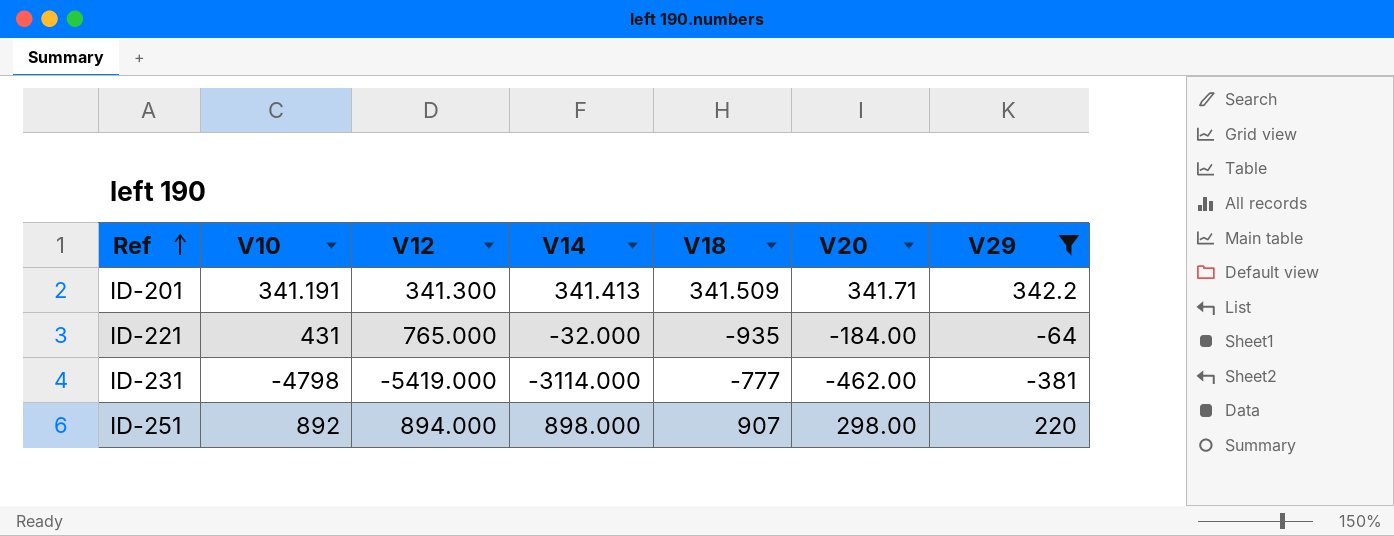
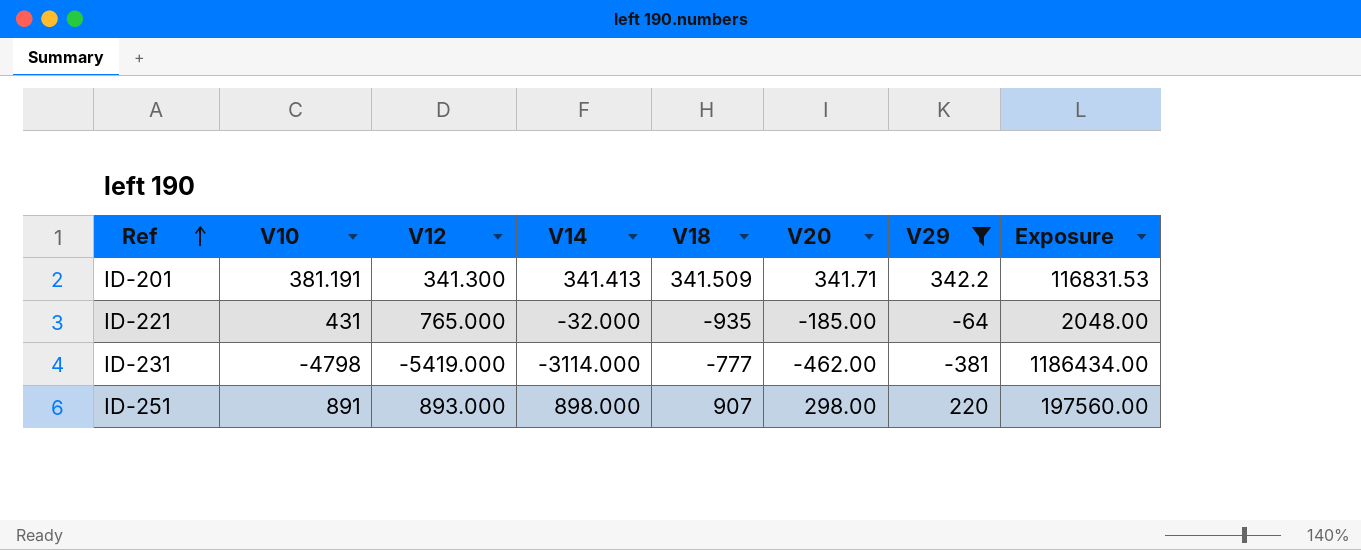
column Exposure | formula: none -> [V14] * [V29]
ID-201 | V10: 341.191 -> 381.191
ID-221 | V20: -184.00 -> -185.00
ID-251 | V10: 892 -> 891
ID-251 | V12: 894.000 -> 893.000

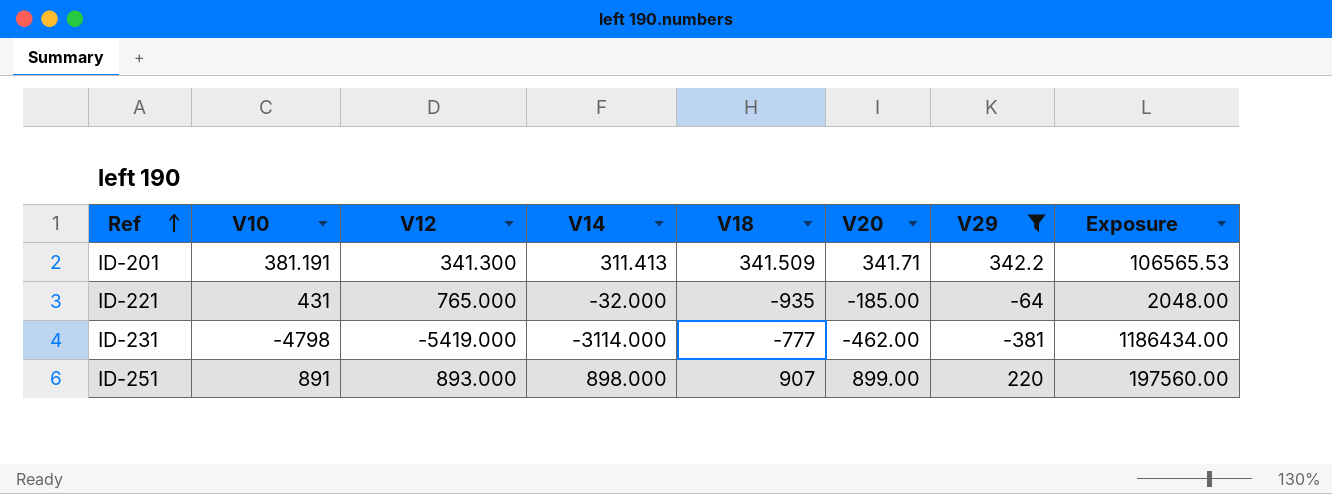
ID-201 | V14: 341.413 -> 311.413
ID-201 | Exposure: 116831.53 -> 106565.53
ID-251 | V20: 298.00 -> 899.00

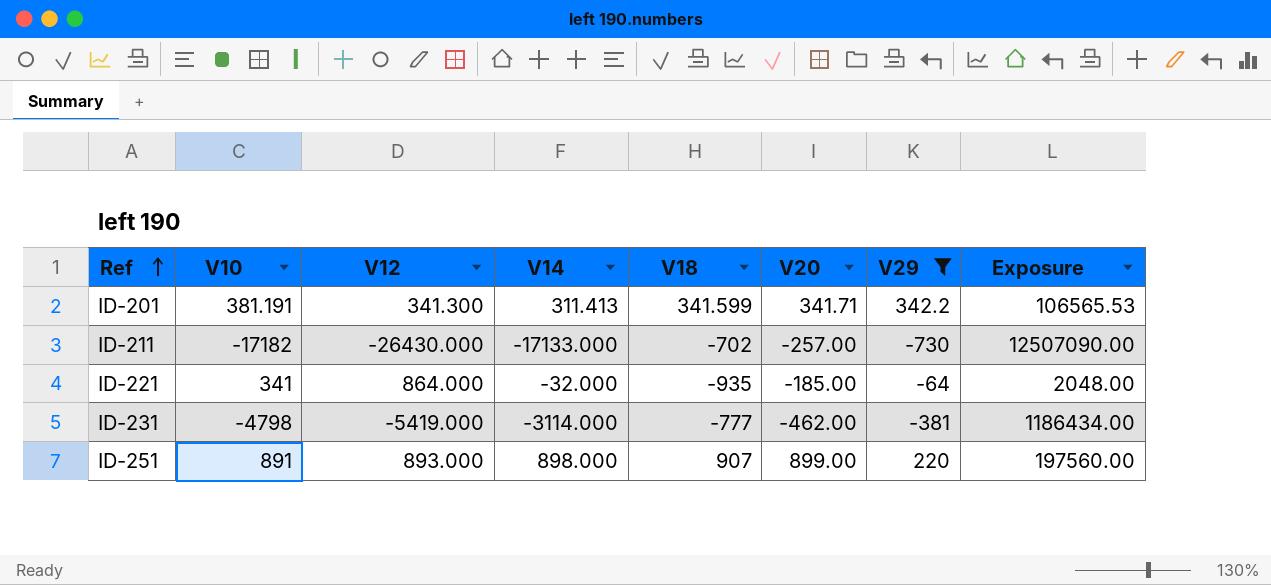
ID-201 | V18: 341.509 -> 341.599
row ID-211: none -> -17182 | -26430.000 | -17133.000 | -702 | -257.00 | -730 | 12507090.00
ID-221 | V10: 431 -> 341
ID-221 | V12: 765.000 -> 864.000

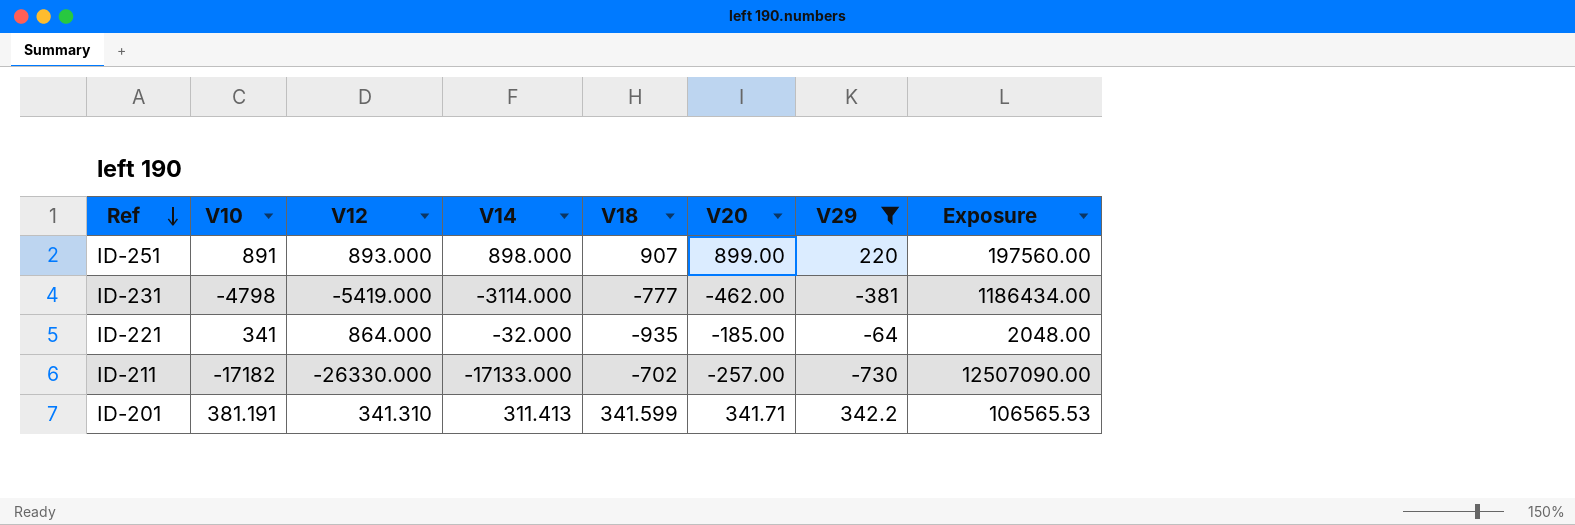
row order: Ref ascending -> Ref descending
ID-211 | V12: -26430.000 -> -26330.000
ID-201 | V12: 341.300 -> 341.310

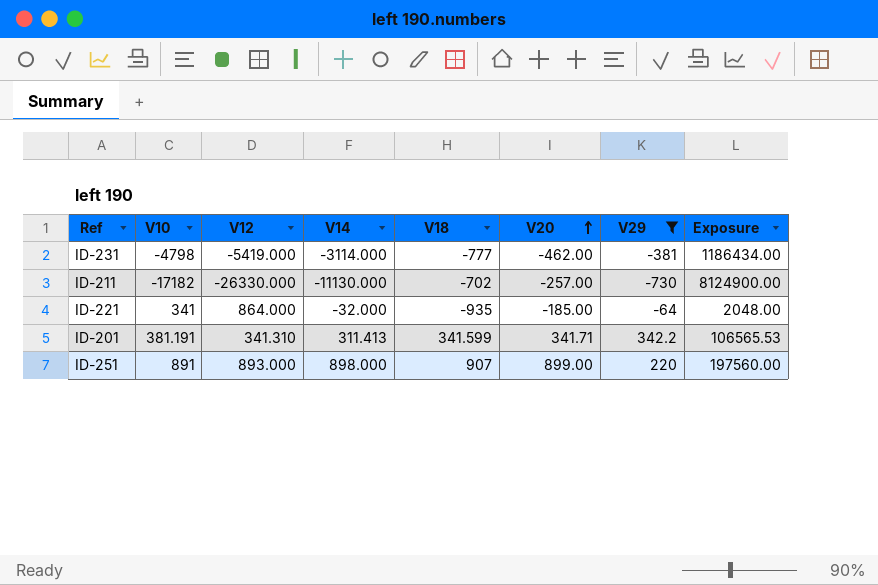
row order: Ref descending -> V20 ascending
ID-211 | V14: -17133.000 -> -11130.000
ID-211 | Exposure: 12507090.00 -> 8124900.00

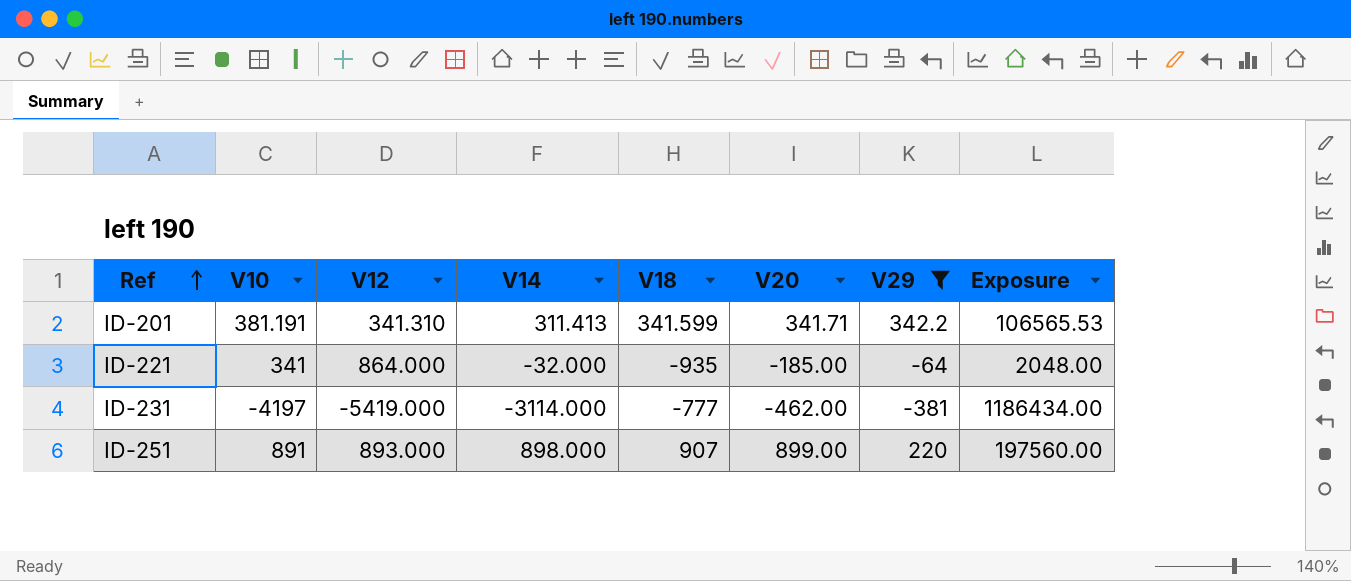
row order: V20 ascending -> Ref ascending
row ID-211: -17182 | -26330.000 | -11130.000 | -702 | -257.00 | -730 | 8124900.00 -> none
ID-231 | V10: -4798 -> -4197

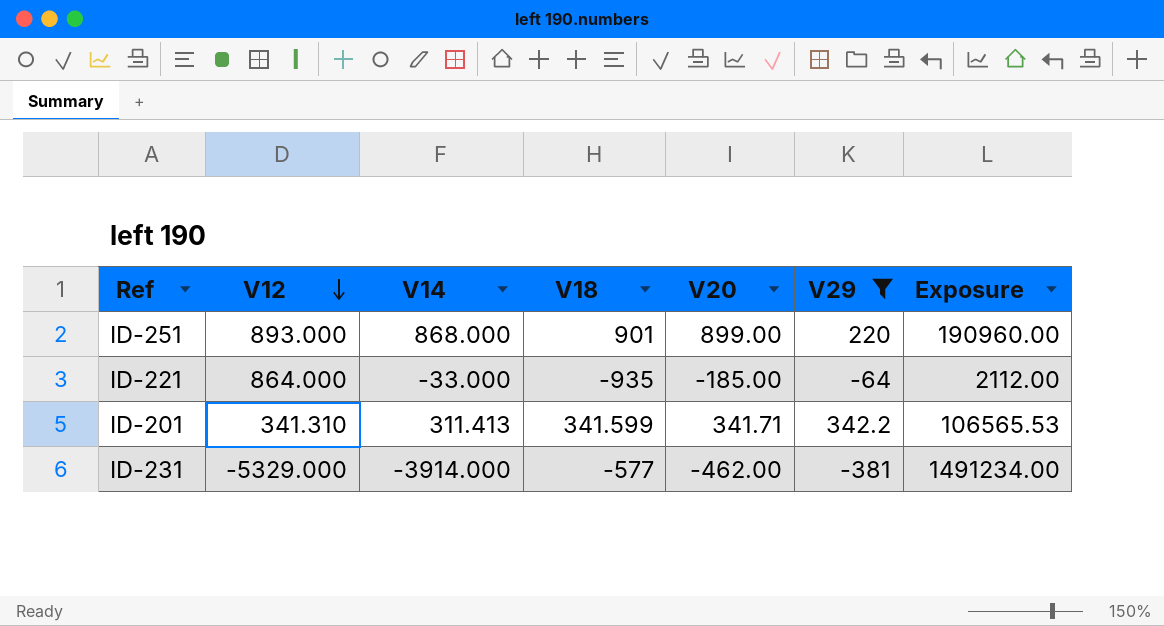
row order: Ref ascending -> V12 descending
column V10 | position: 2 -> none
ID-251 | V14: 898.000 -> 868.000
ID-251 | V18: 907 -> 901
ID-251 | Exposure: 197560.00 -> 190960.00
ID-221 | V14: -32.000 -> -33.000
ID-221 | Exposure: 2048.00 -> 2112.00
ID-231 | V12: -5419.000 -> -5329.000
ID-231 | V14: -3114.000 -> -3914.000
ID-231 | V18: -777 -> -577
ID-231 | Exposure: 1186434.00 -> 1491234.00

